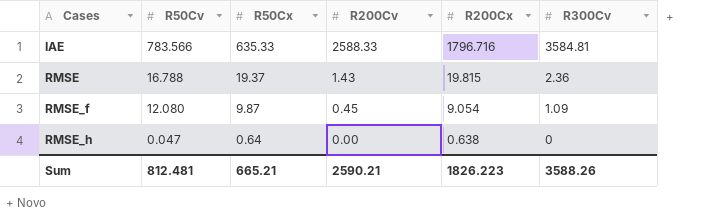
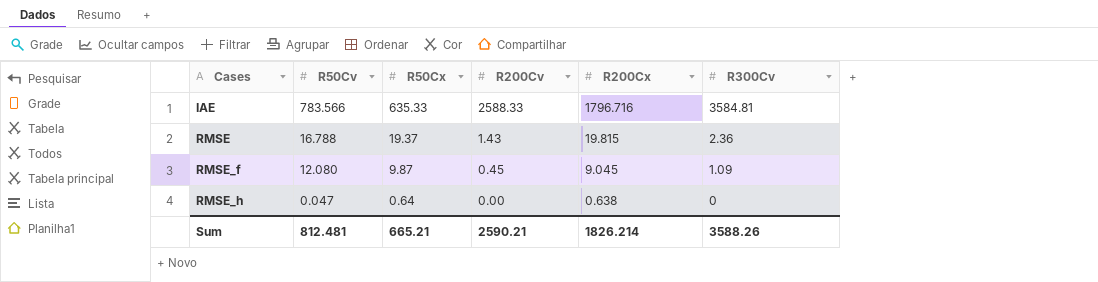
RMSE_f | R200Cx: 9.054 -> 9.045
Sum | R200Cx: 1826.223 -> 1826.214

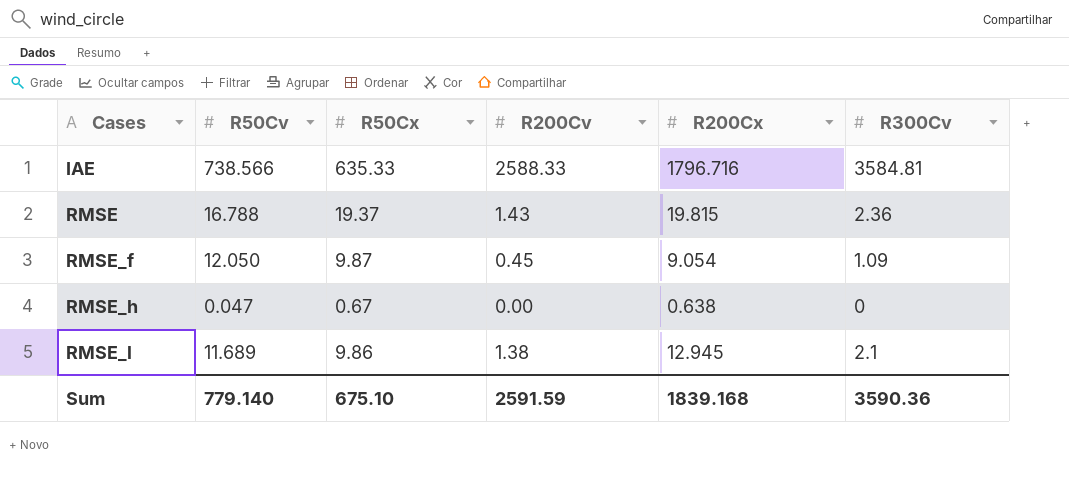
IAE | R50Cv: 783.566 -> 738.566
RMSE_f | R50Cv: 12.080 -> 12.050
RMSE_f | R200Cx: 9.045 -> 9.054
RMSE_h | R50Cx: 0.64 -> 0.67
row RMSE_l: none -> 11.689 | 9.86 | 1.38 | 12.945 | 2.1
Sum | R50Cv: 812.481 -> 779.140
Sum | R50Cx: 665.21 -> 675.10
Sum | R200Cv: 2590.21 -> 2591.59
Sum | R200Cx: 1826.214 -> 1839.168
Sum | R300Cv: 3588.26 -> 3590.36

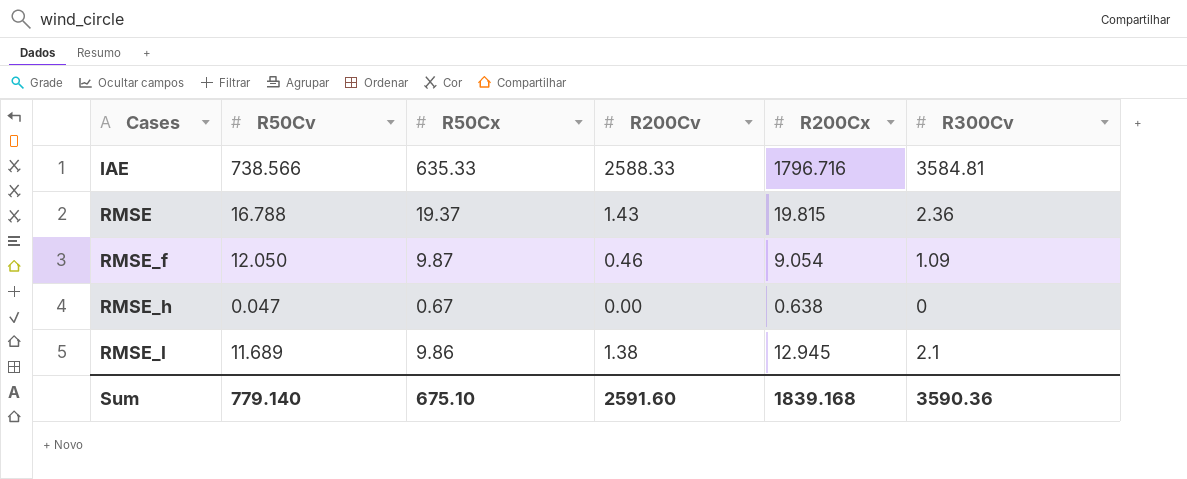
RMSE_f | R200Cv: 0.45 -> 0.46
Sum | R200Cv: 2591.59 -> 2591.60

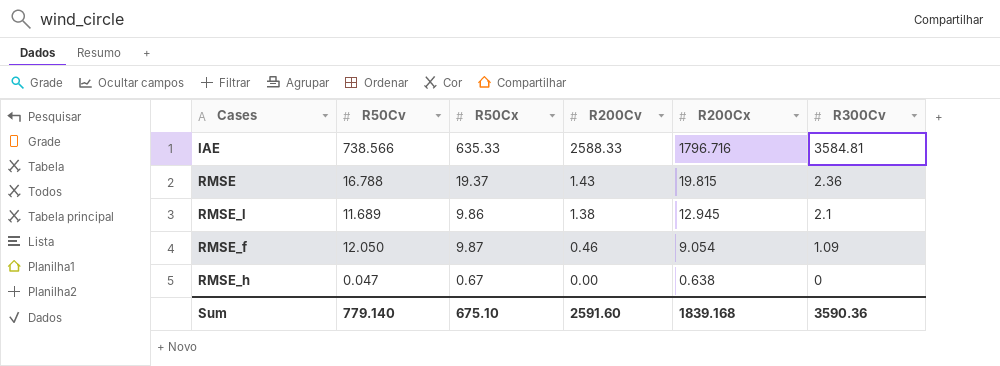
row order: Cases ascending -> R200Cv descending

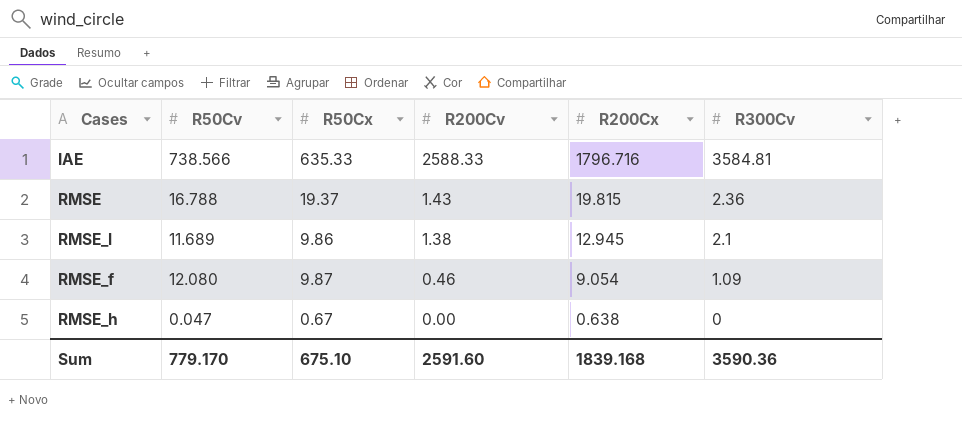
RMSE_f | R50Cv: 12.050 -> 12.080
Sum | R50Cv: 779.140 -> 779.170

